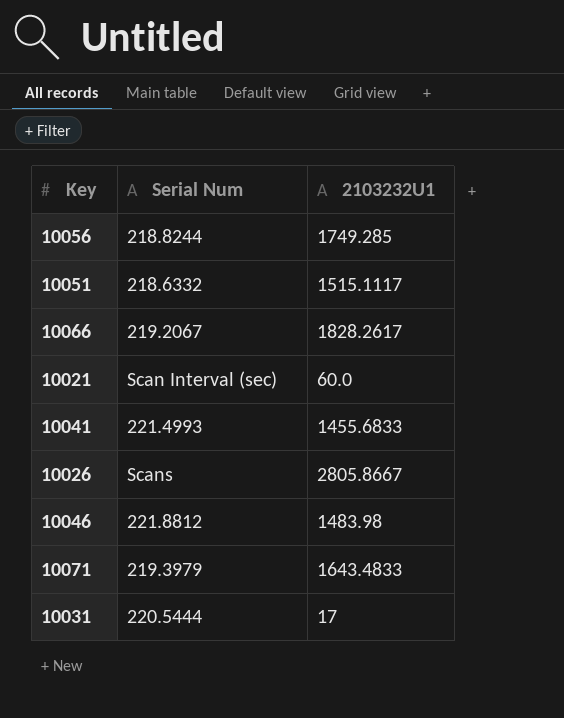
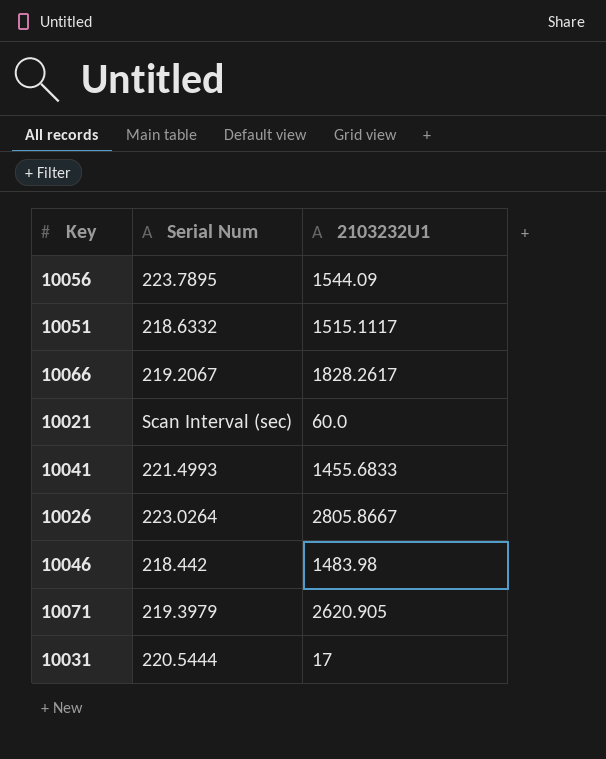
10056 | Serial Num: 218.8244 -> 223.7895
10056 | 2103232U1: 1749.285 -> 1544.09
10026 | Serial Num: Scans -> 223.0264
10046 | Serial Num: 221.8812 -> 218.442
10071 | 2103232U1: 1643.4833 -> 2620.905

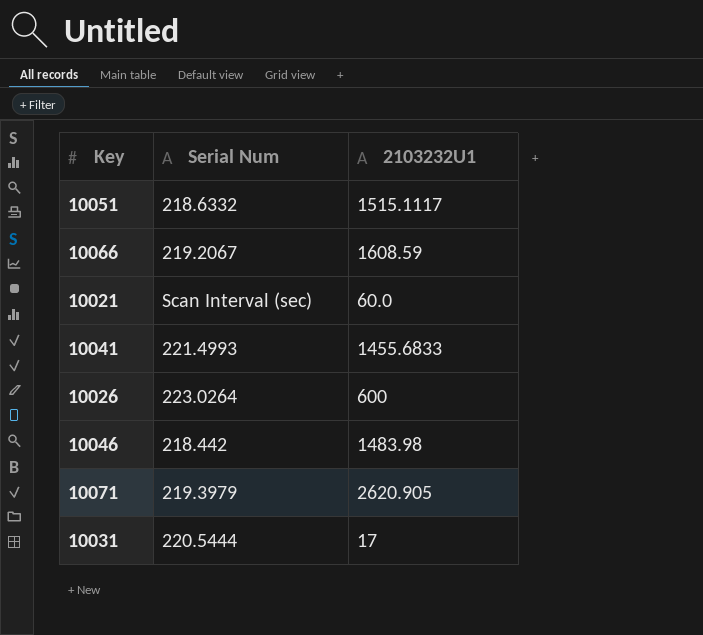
row 10056: 223.7895 | 1544.09 -> none
10066 | 2103232U1: 1828.2617 -> 1608.59
10026 | 2103232U1: 2805.8667 -> 600

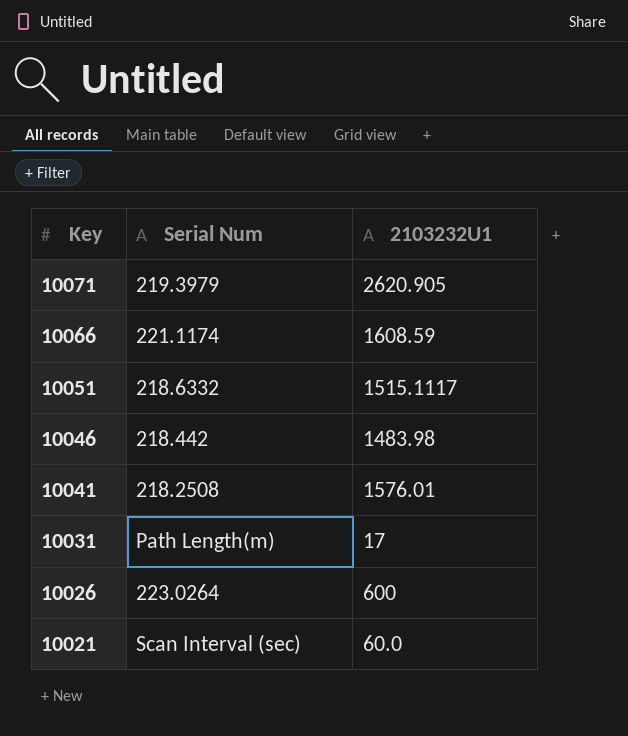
row order: none -> Key descending
10066 | Serial Num: 219.2067 -> 221.1174
10041 | Serial Num: 221.4993 -> 218.2508
10041 | 2103232U1: 1455.6833 -> 1576.01
10031 | Serial Num: 220.5444 -> Path Length(m)

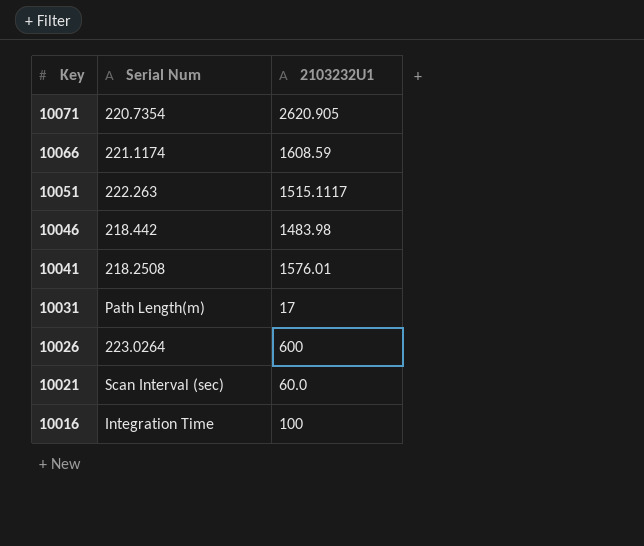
10071 | Serial Num: 219.3979 -> 220.7354
10051 | Serial Num: 218.6332 -> 222.263
row 10016: none -> Integration Time | 100

